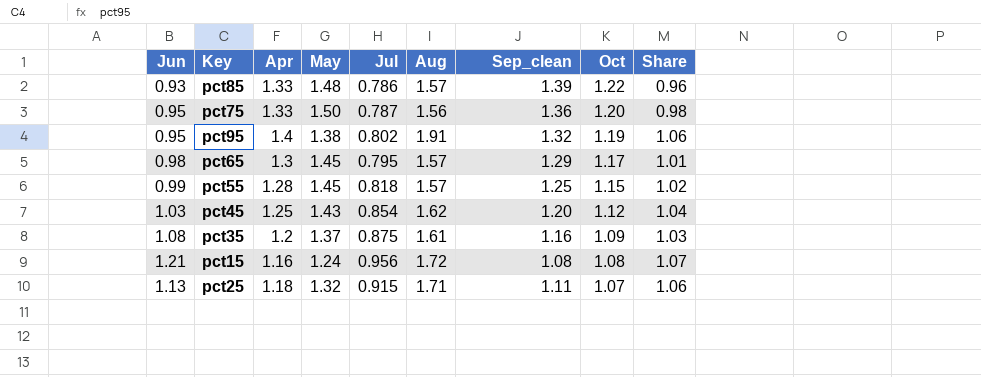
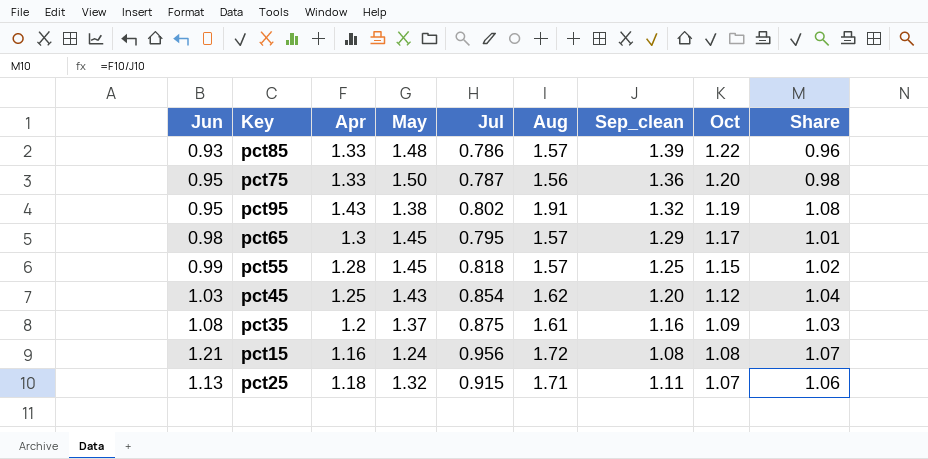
pct95 | Apr: 1.4 -> 1.43
pct95 | Share: 1.06 -> 1.08

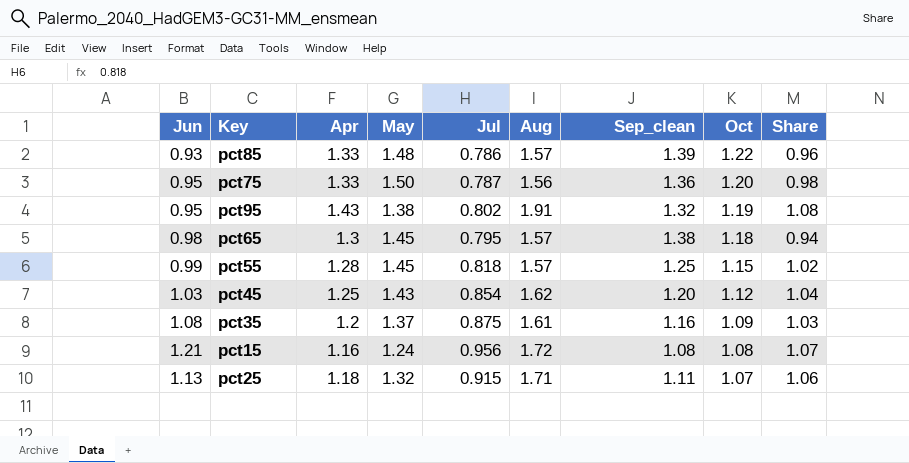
pct65 | Sep_clean: 1.29 -> 1.38
pct65 | Oct: 1.17 -> 1.18
pct65 | Share: 1.01 -> 0.94

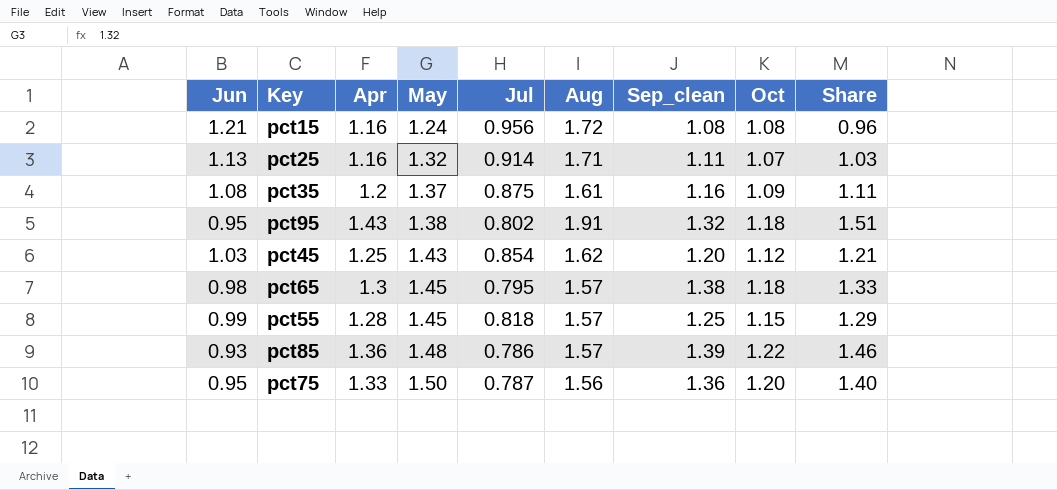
row order: Oct descending -> May ascending
column Share | formula: [Apr] / [Sep_clean] -> [Apr] / [Jun]
pct25 | Apr: 1.18 -> 1.16
pct25 | Jul: 0.915 -> 0.914
pct95 | Oct: 1.19 -> 1.18
pct85 | Apr: 1.33 -> 1.36

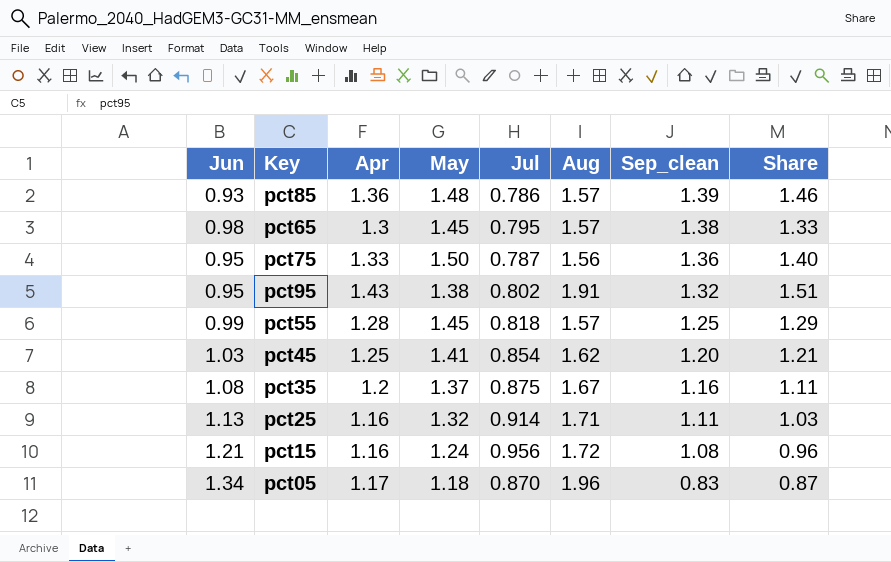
row order: May ascending -> Sep_clean descending
column Oct | position: 8 -> none
pct45 | May: 1.43 -> 1.41
pct35 | Aug: 1.61 -> 1.67
row pct05: none -> 1.34 | 1.17 | 1.18 | 0.870 | 1.96 | 0.83 | 0.87

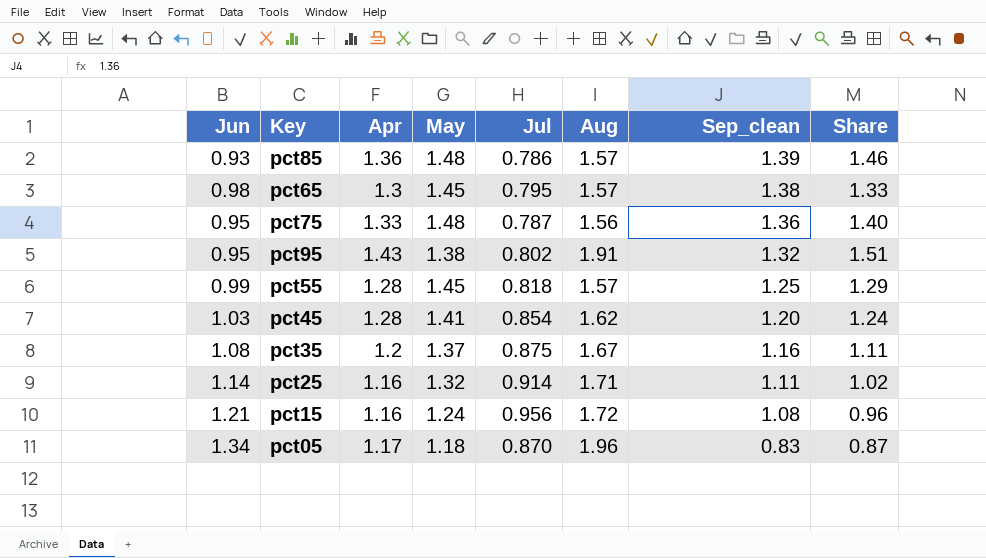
pct75 | May: 1.50 -> 1.48
pct45 | Apr: 1.25 -> 1.28
pct45 | Share: 1.21 -> 1.24
pct25 | Jun: 1.13 -> 1.14
pct25 | Share: 1.03 -> 1.02

